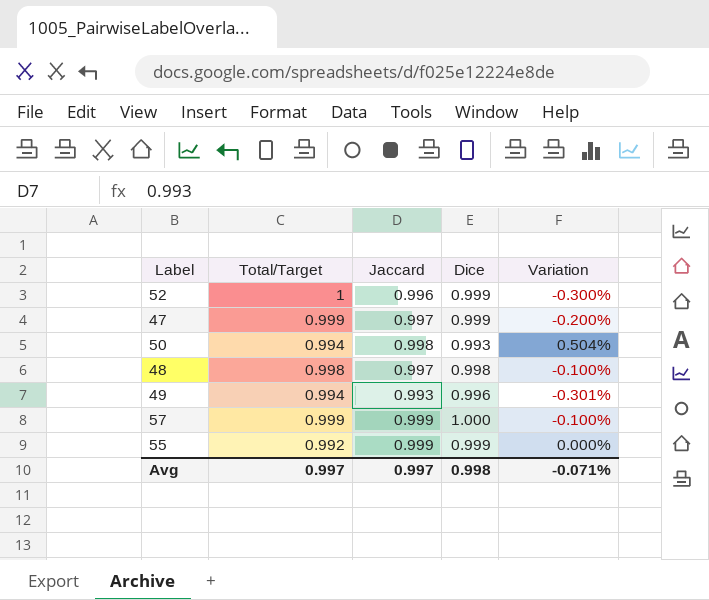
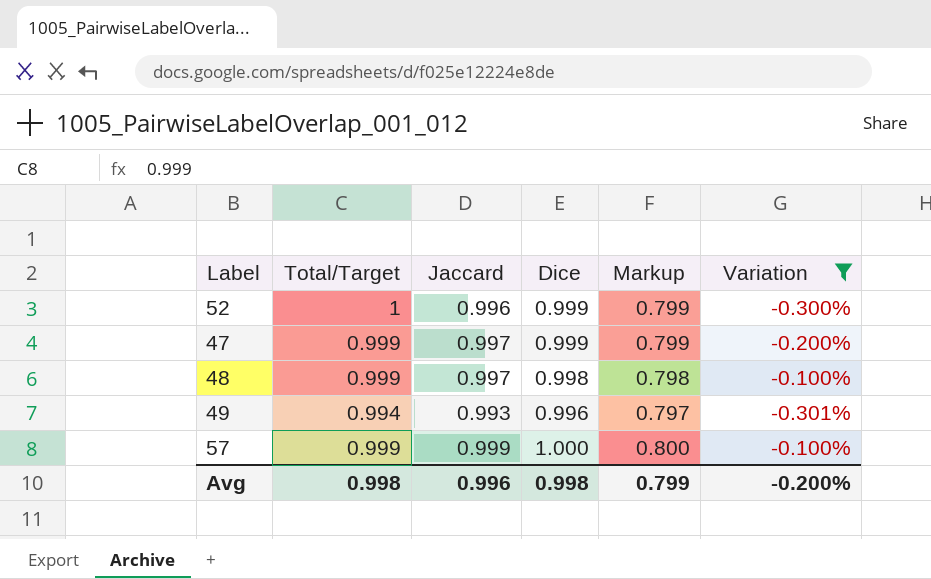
filter: none -> Variation <= -0.100%
column Markup | formula: none -> [Dice] * 0.8
48 | Total/Target: 0.998 -> 0.999
Avg | Total/Target: 0.997 -> 0.998
Avg | Jaccard: 0.997 -> 0.996
Avg | Variation: -0.071% -> -0.200%

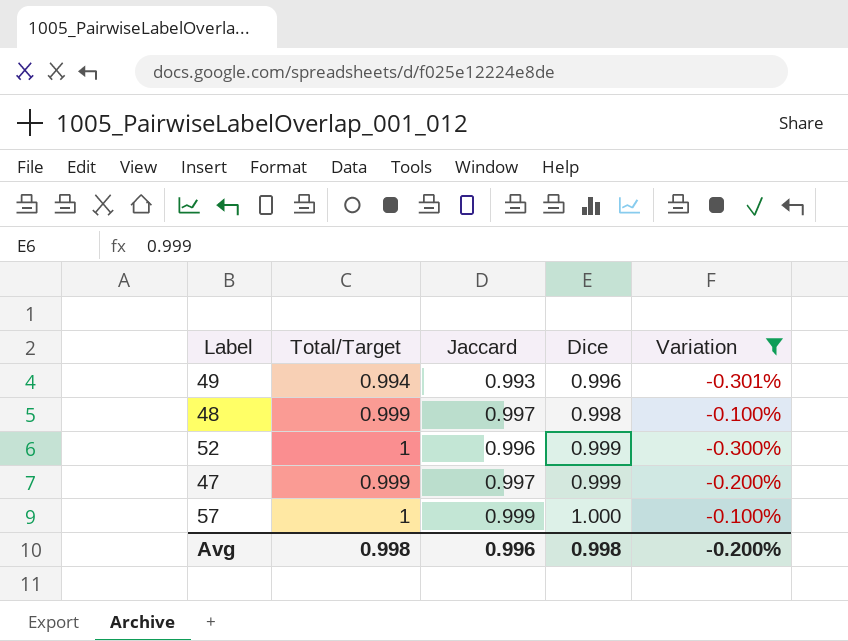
row order: none -> Dice ascending
column Markup | formula: [Dice] * 0.8 -> none
57 | Total/Target: 0.999 -> 1

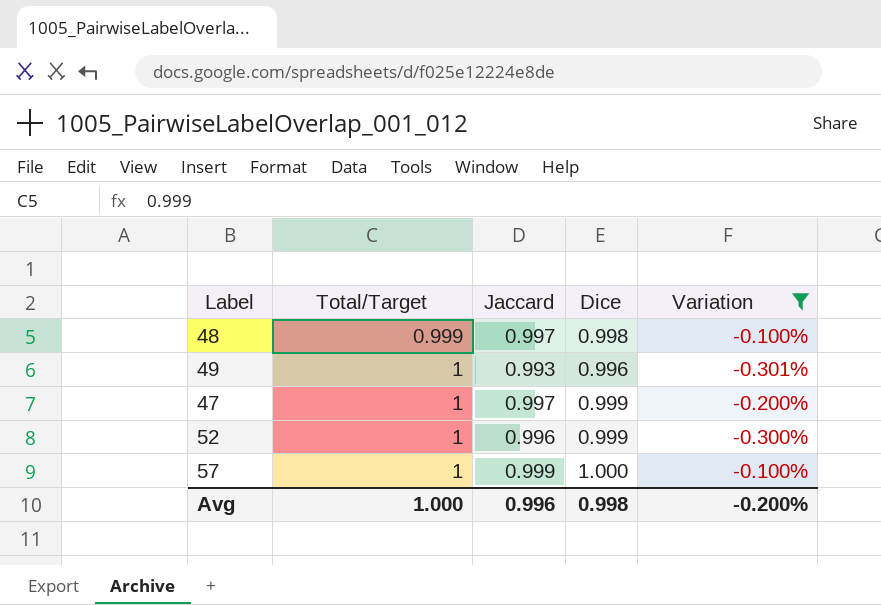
row order: Dice ascending -> Total/Target ascending
49 | Total/Target: 0.994 -> 1
47 | Total/Target: 0.999 -> 1
Avg | Total/Target: 0.998 -> 1.000

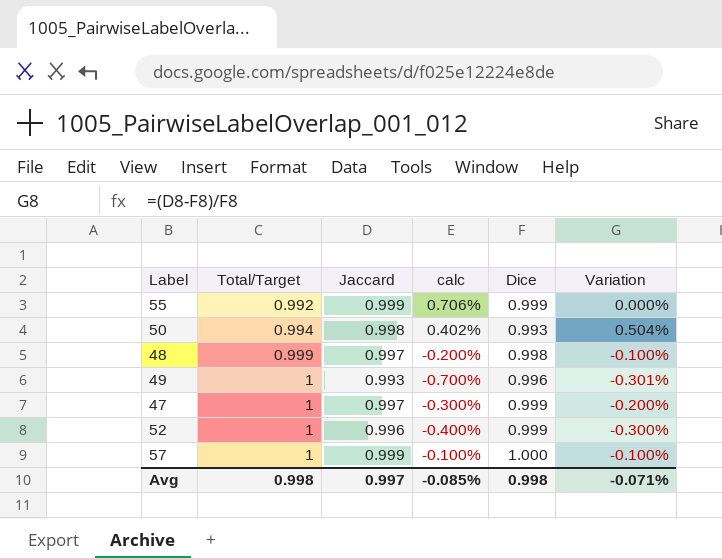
filter: Variation <= -0.100% -> none
column calc | formula: none -> ([Jaccard] - [Total/Target]) / [Total/Target]
Avg | Total/Target: 1.000 -> 0.998
Avg | Jaccard: 0.996 -> 0.997
Avg | Variation: -0.200% -> -0.071%

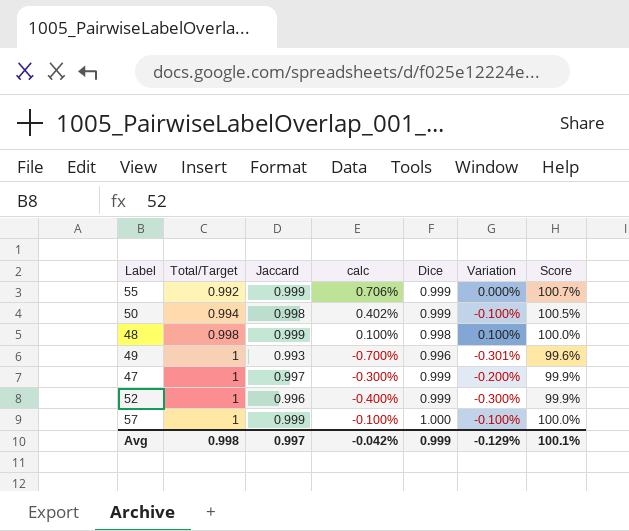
column Score | formula: none -> [Dice] / [Total/Target]
50 | Dice: 0.993 -> 0.999
50 | Variation: 0.504% -> -0.100%
48 | Total/Target: 0.999 -> 0.998
48 | Jaccard: 0.997 -> 0.999
48 | calc: -0.200% -> 0.100%
48 | Variation: -0.100% -> 0.100%
Avg | calc: -0.085% -> -0.042%
Avg | Dice: 0.998 -> 0.999
Avg | Variation: -0.071% -> -0.129%

